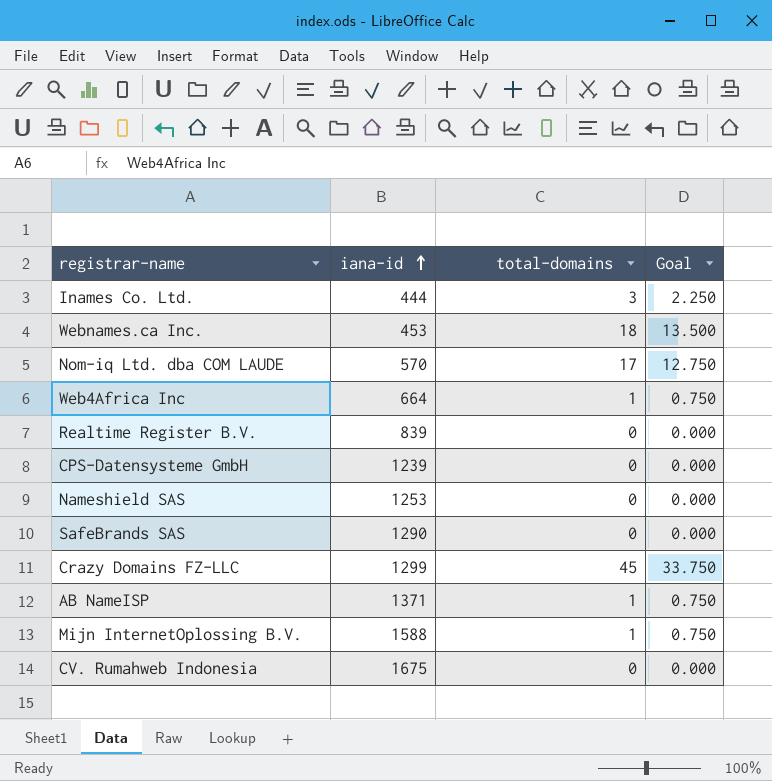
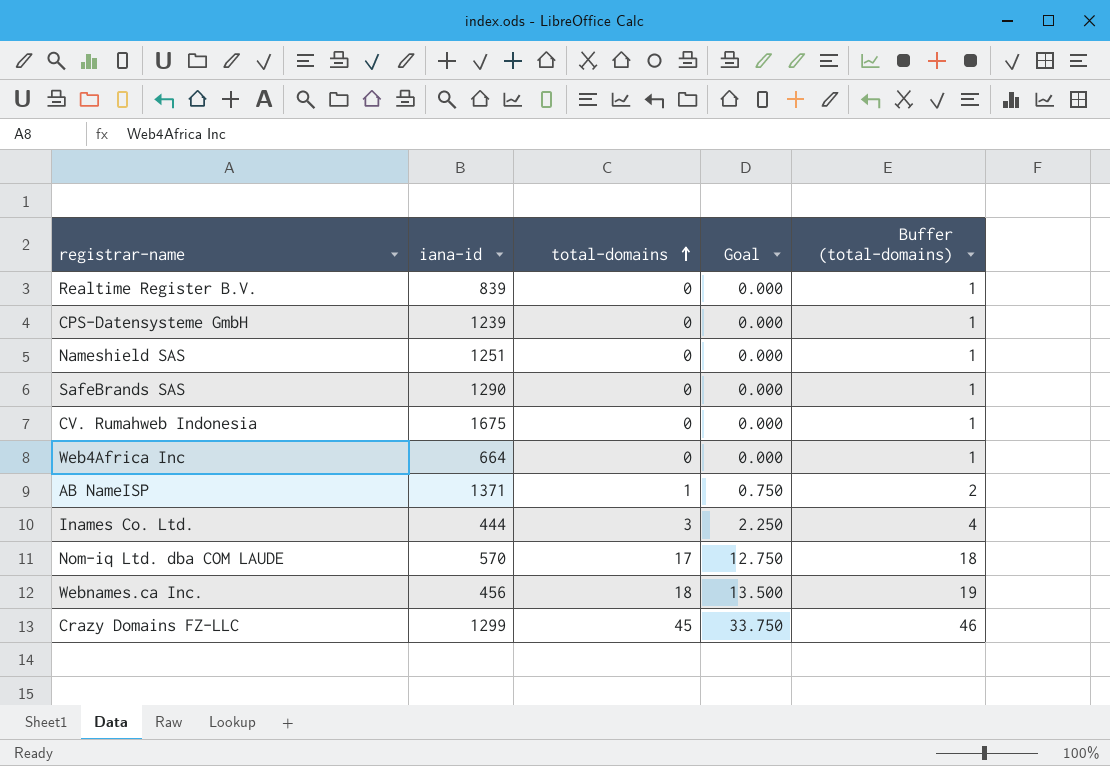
row order: iana-id ascending -> total-domains ascending
column Buffer (total-domains) | formula: none -> [total-domains] + 1
row Mijn InternetOplossing B.V.: 1588 | 1 | 0.750 -> none
Nameshield SAS | iana-id: 1253 -> 1251
Web4Africa Inc | total-domains: 1 -> 0
Web4Africa Inc | Goal: 0.750 -> 0.000
Webnames.ca Inc. | iana-id: 453 -> 456

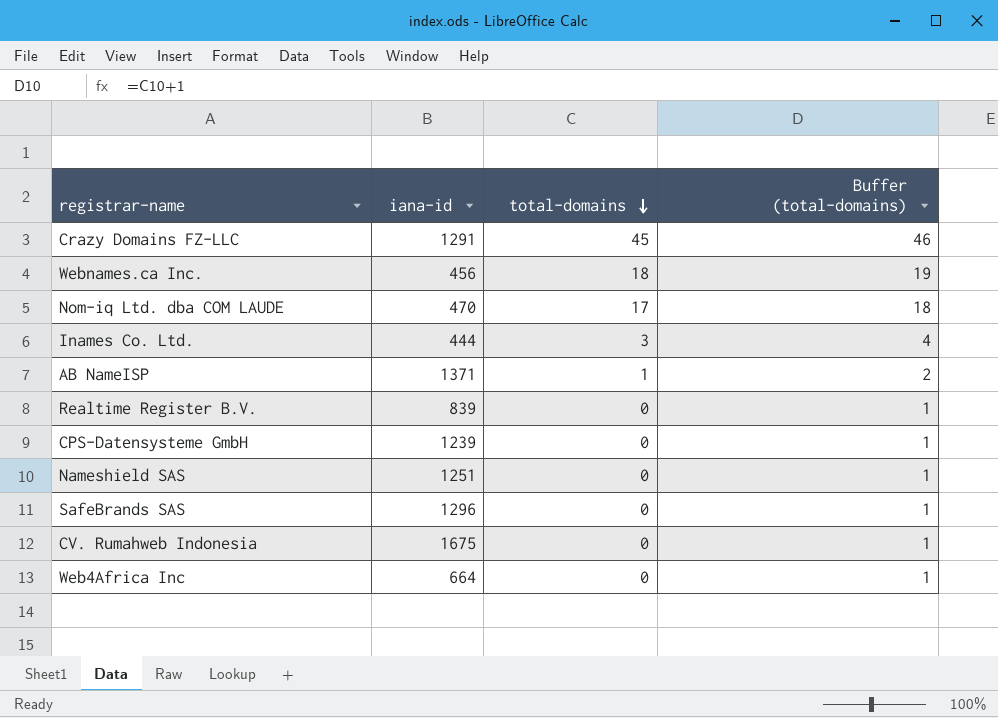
row order: total-domains ascending -> total-domains descending
column Goal | formula: [total-domains] * 0.75 -> none
Crazy Domains FZ-LLC | iana-id: 1299 -> 1291
Nom-iq Ltd. dba COM LAUDE | iana-id: 570 -> 470
SafeBrands SAS | iana-id: 1290 -> 1296

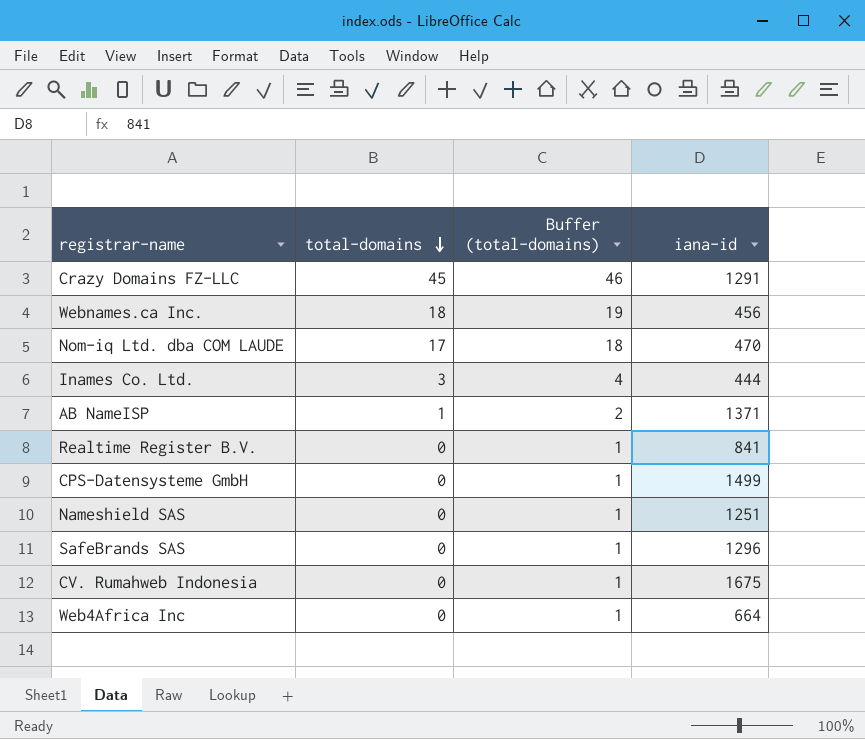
column iana-id | position: 2 -> 4
Realtime Register B.V. | iana-id: 839 -> 841
CPS-Datensysteme GmbH | iana-id: 1239 -> 1499

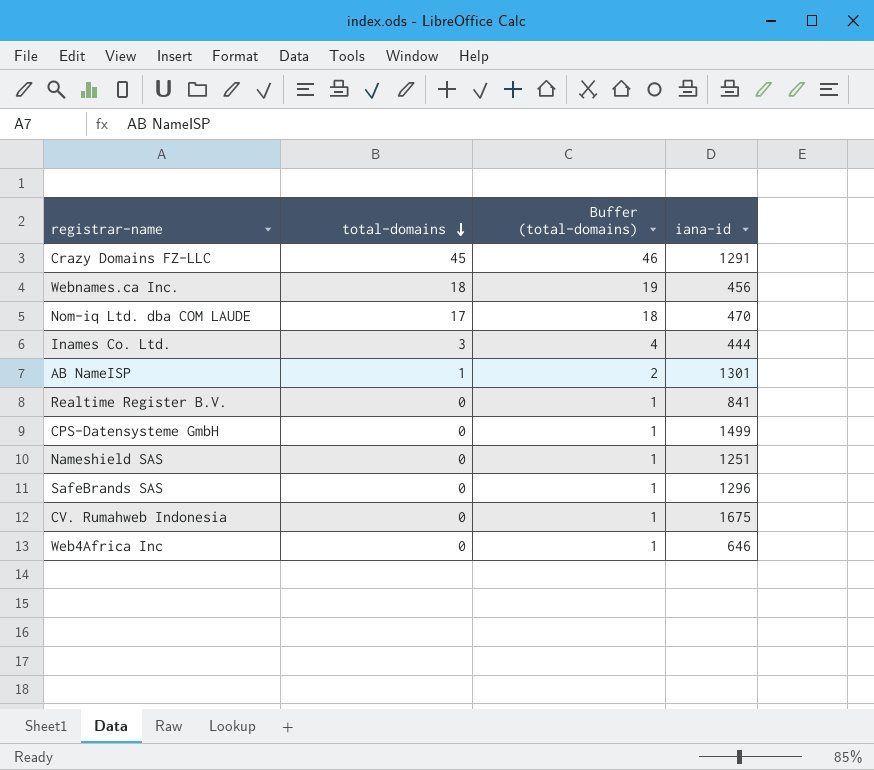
AB NameISP | iana-id: 1371 -> 1301
Web4Africa Inc | iana-id: 664 -> 646

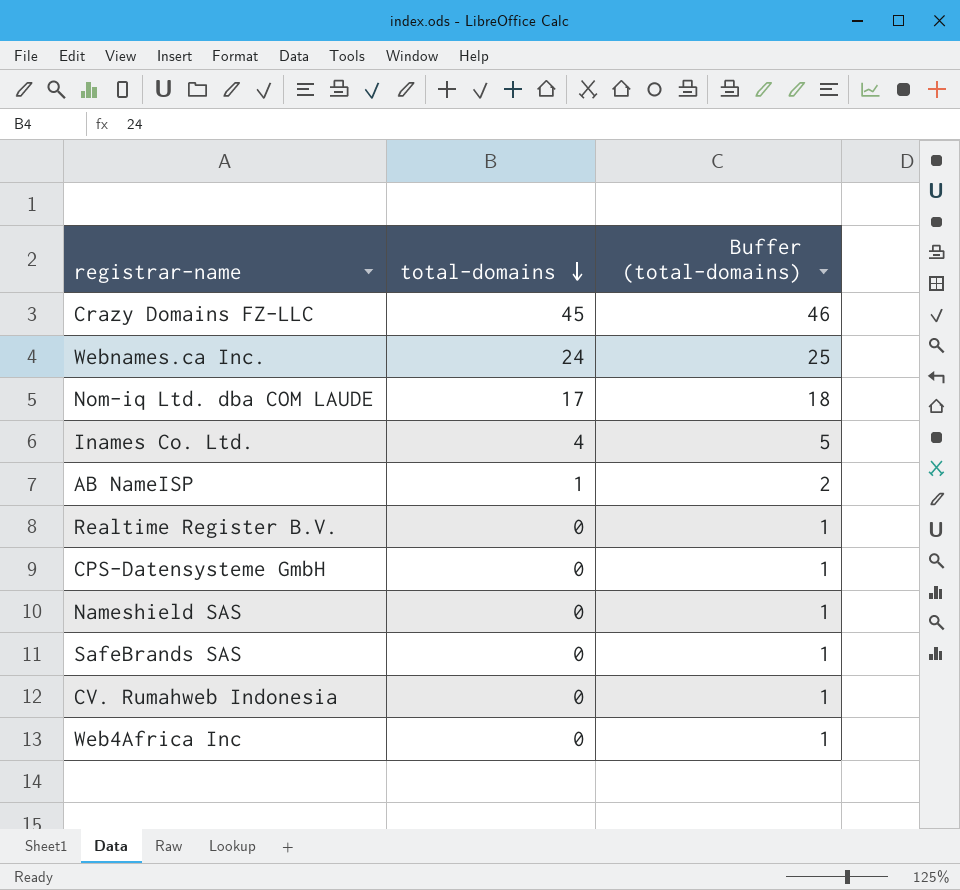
column iana-id | position: 4 -> none
Webnames.ca Inc. | total-domains: 18 -> 24
Webnames.ca Inc. | Buffer (total-domains): 19 -> 25
Inames Co. Ltd. | total-domains: 3 -> 4
Inames Co. Ltd. | Buffer (total-domains): 4 -> 5

